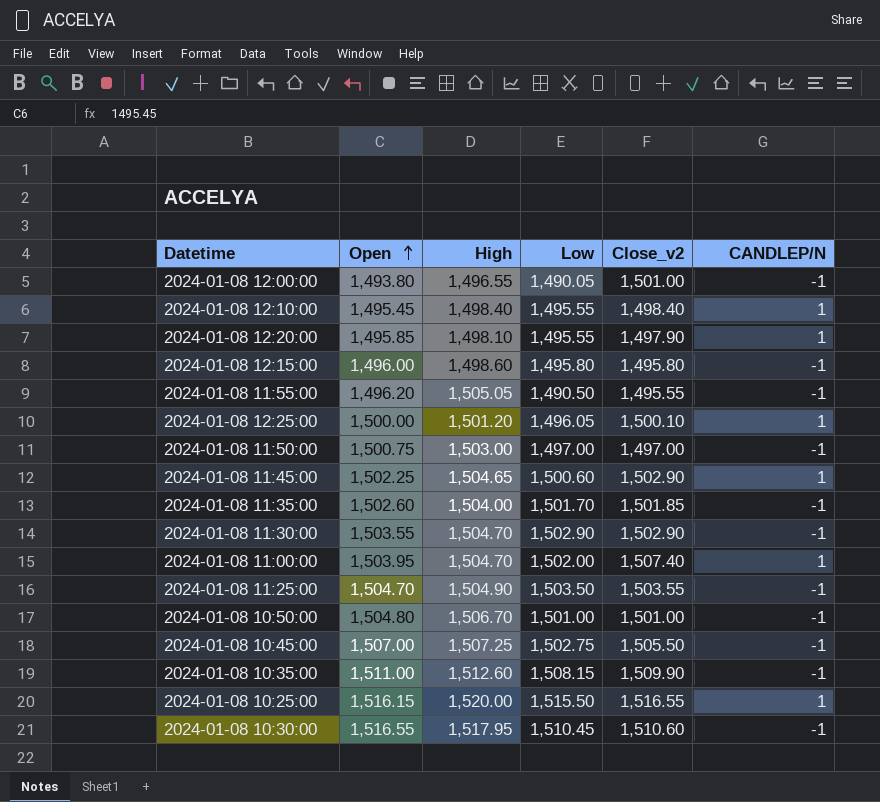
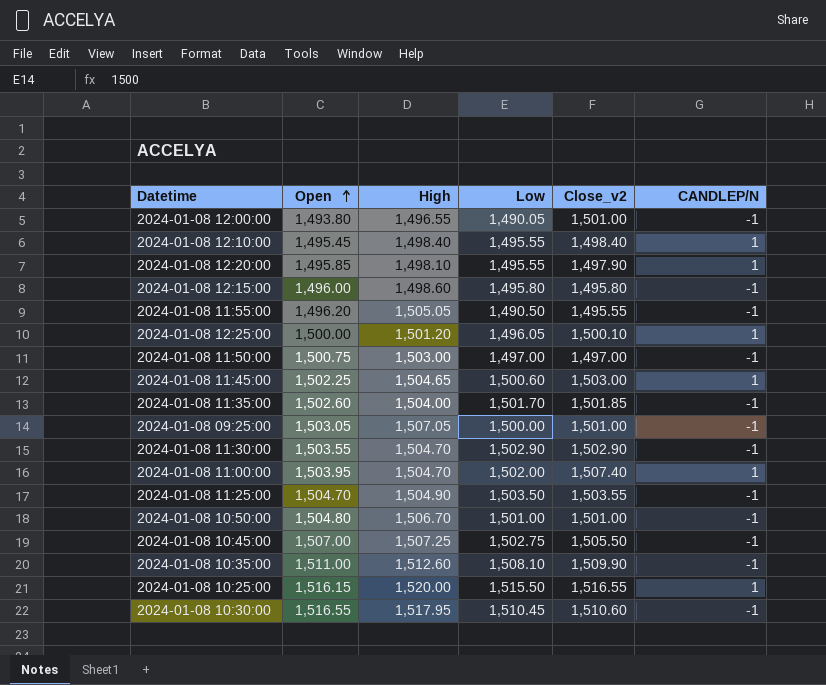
2024-01-08 11:45:00 | Close_v2: 1,502.90 -> 1,503.00
row 2024-01-08 09:25:00: none -> 1,503.05 | 1,507.05 | 1,500.00 | 1,501.00 | -1
2024-01-08 10:35:00 | Low: 1,508.15 -> 1,508.10

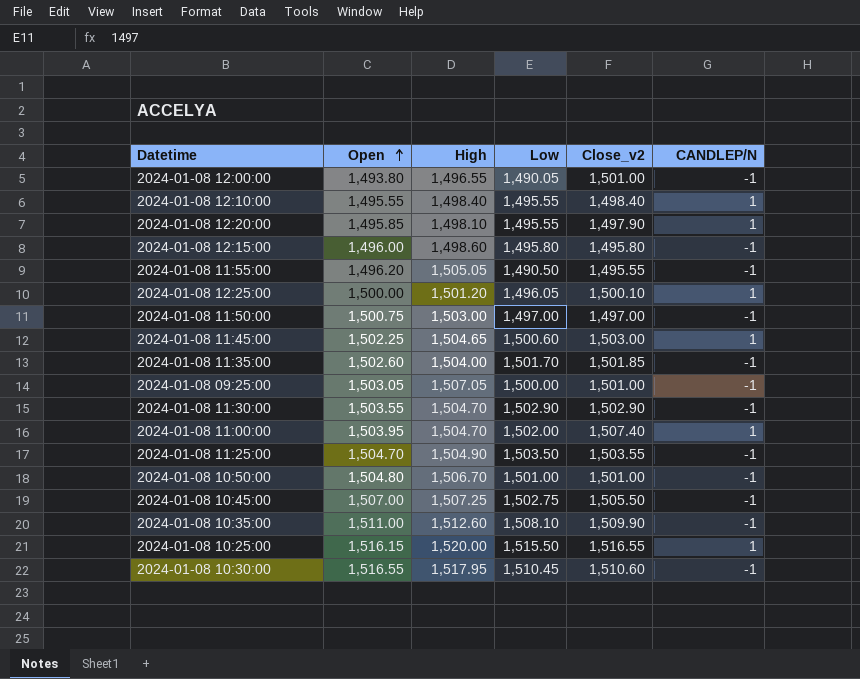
2024-01-08 12:10:00 | Open: 1,495.45 -> 1,495.55

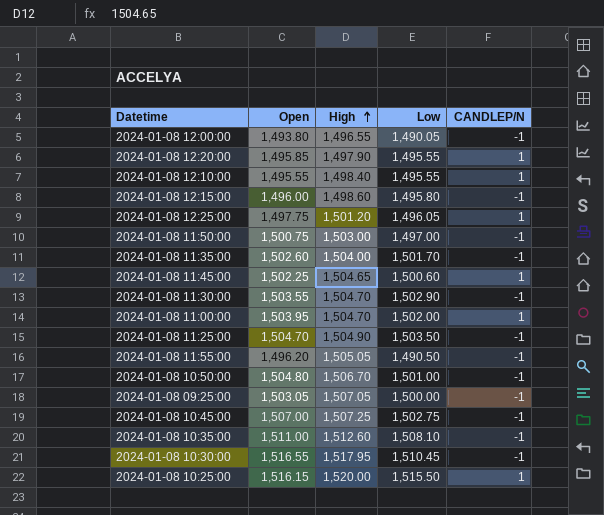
row order: Open ascending -> High ascending
column Close_v2 | position: 5 -> none
2024-01-08 12:20:00 | High: 1,498.10 -> 1,497.90
2024-01-08 12:25:00 | Open: 1,500.00 -> 1,497.75

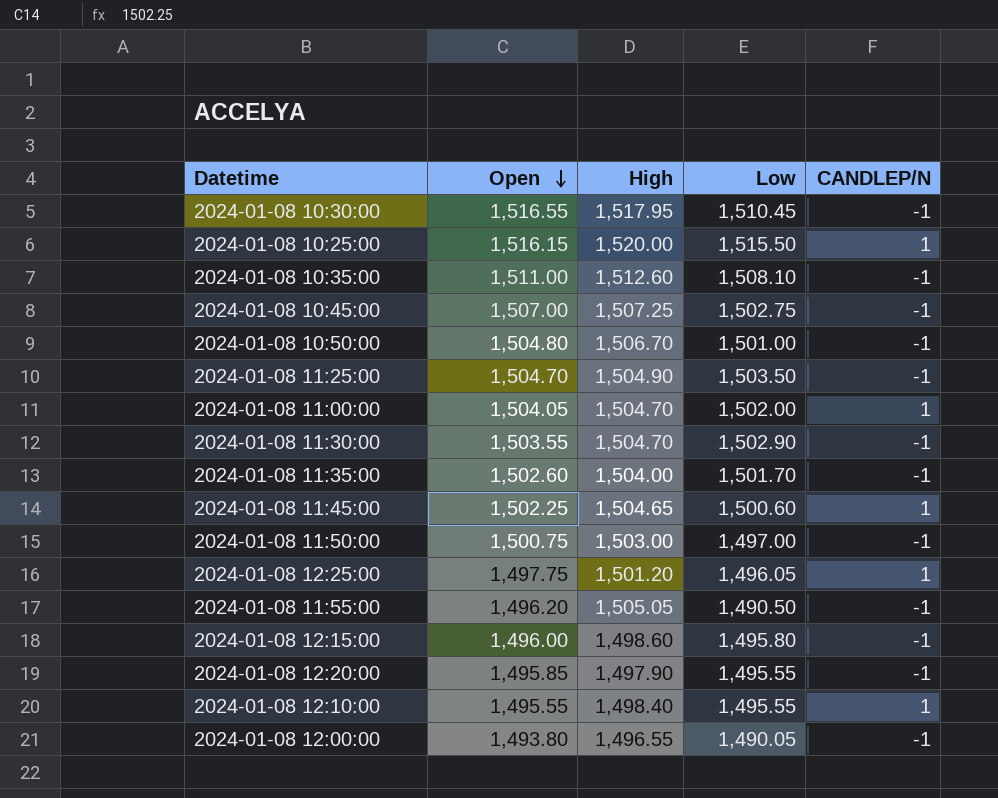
row order: High ascending -> Open descending
row 2024-01-08 09:25:00: 1,503.05 | 1,507.05 | 1,500.00 | -1 -> none
2024-01-08 11:00:00 | Open: 1,503.95 -> 1,504.05
2024-01-08 12:20:00 | CANDLEP/N: 1 -> -1

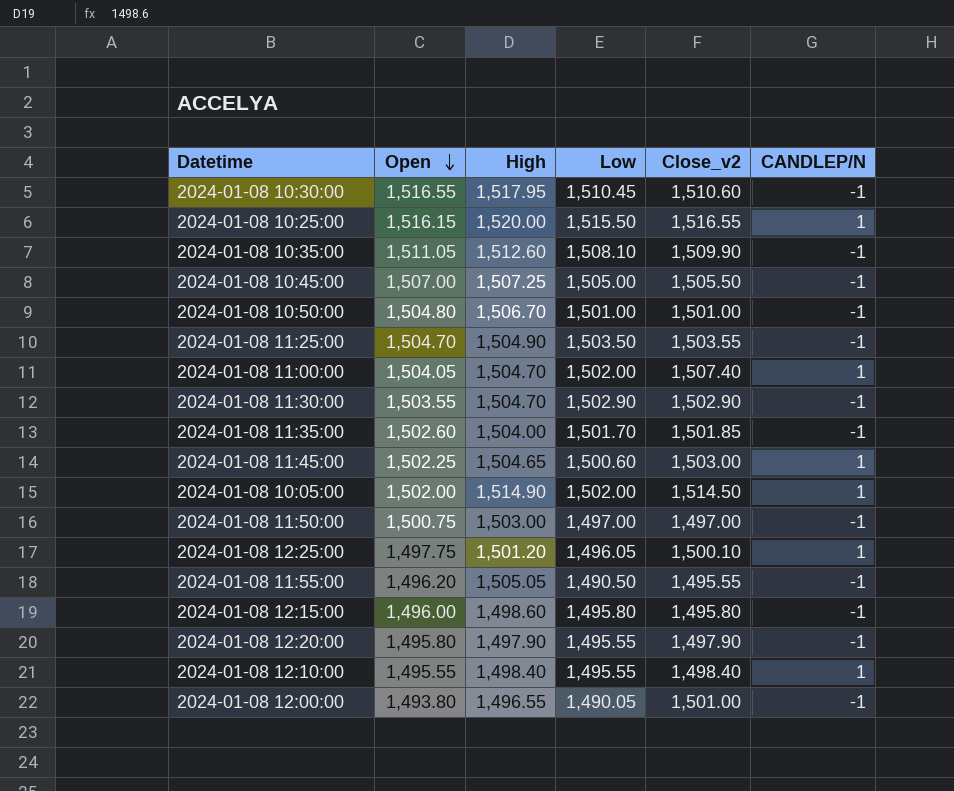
column Close_v2 | position: none -> 5
2024-01-08 10:35:00 | Open: 1,511.00 -> 1,511.05
2024-01-08 10:45:00 | Low: 1,502.75 -> 1,505.00
row 2024-01-08 10:05:00: none -> 1,502.00 | 1,514.90 | 1,502.00 | 1,514.50 | 1
2024-01-08 12:20:00 | Open: 1,495.85 -> 1,495.80

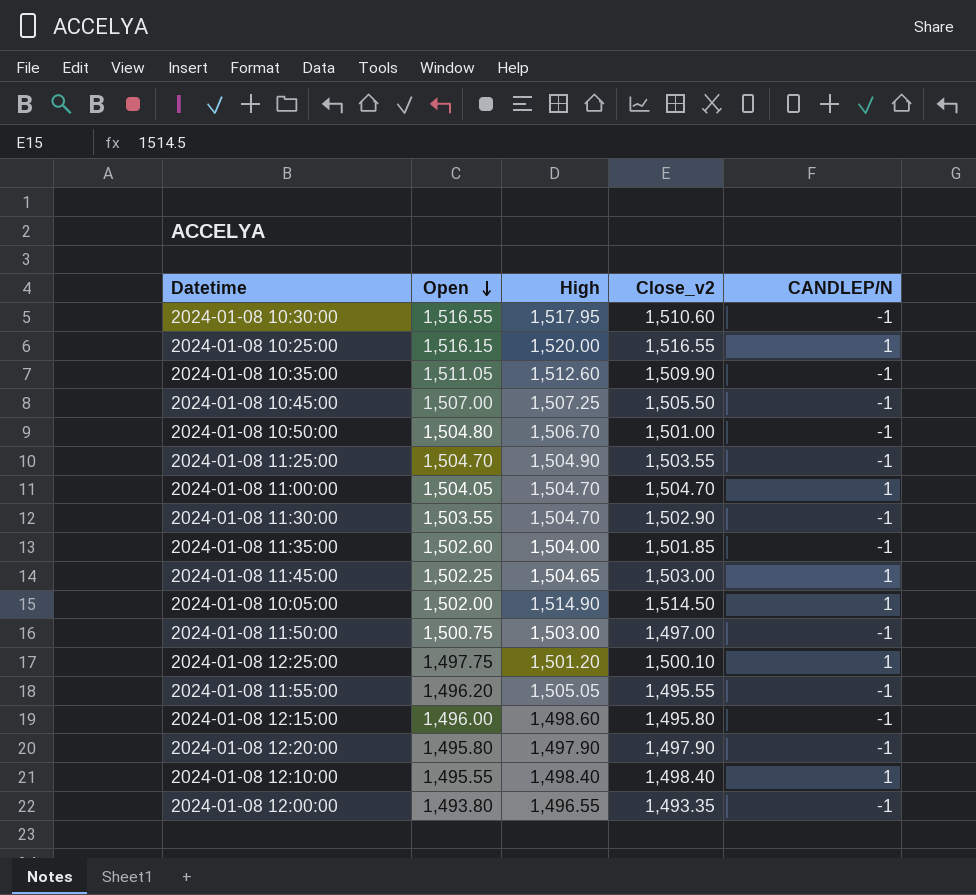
column Low | position: 4 -> none
2024-01-08 11:00:00 | Close_v2: 1,507.40 -> 1,504.70
2024-01-08 12:00:00 | Close_v2: 1,501.00 -> 1,493.35

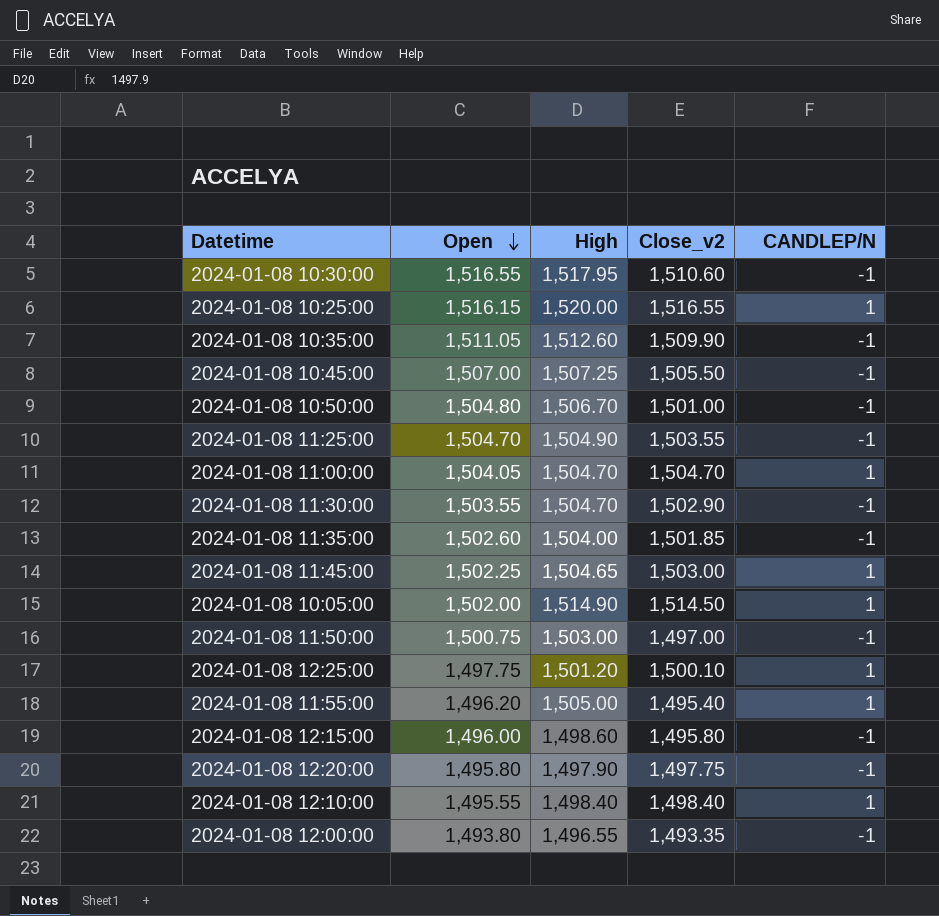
2024-01-08 11:55:00 | High: 1,505.05 -> 1,505.00
2024-01-08 11:55:00 | Close_v2: 1,495.55 -> 1,495.40
2024-01-08 11:55:00 | CANDLEP/N: -1 -> 1
2024-01-08 12:20:00 | Close_v2: 1,497.90 -> 1,497.75

